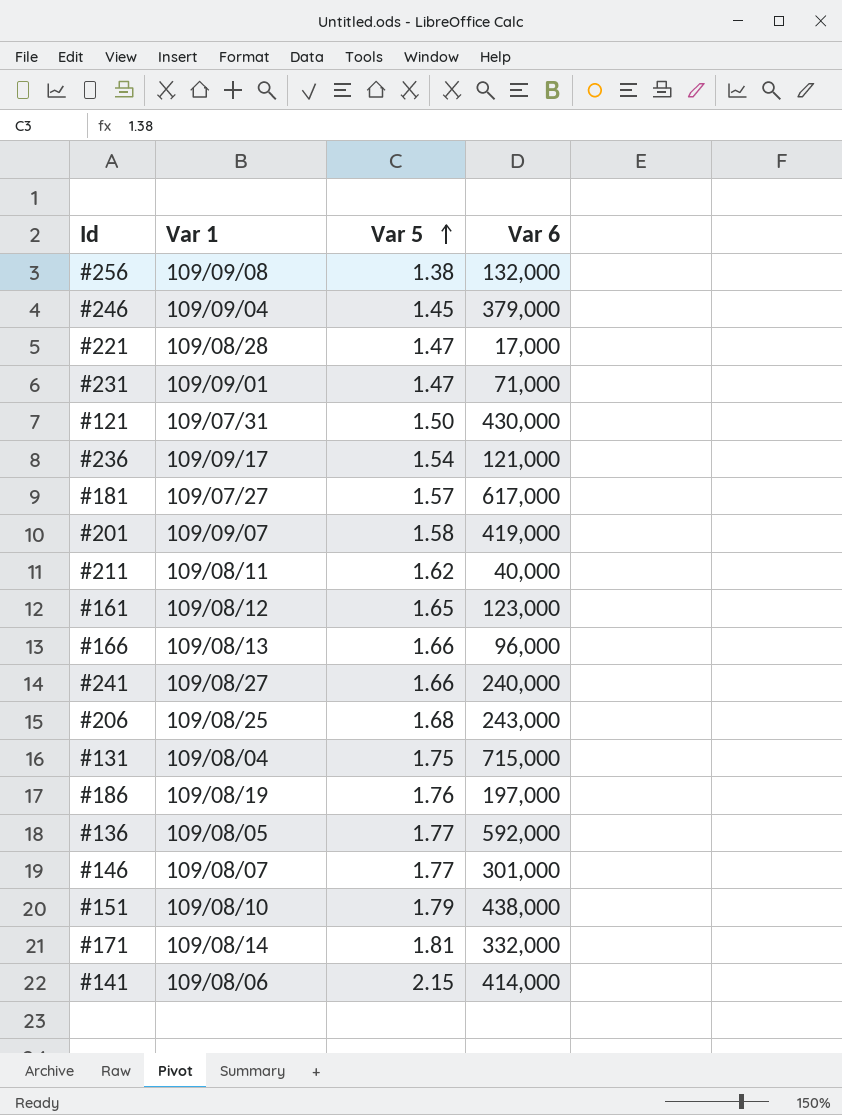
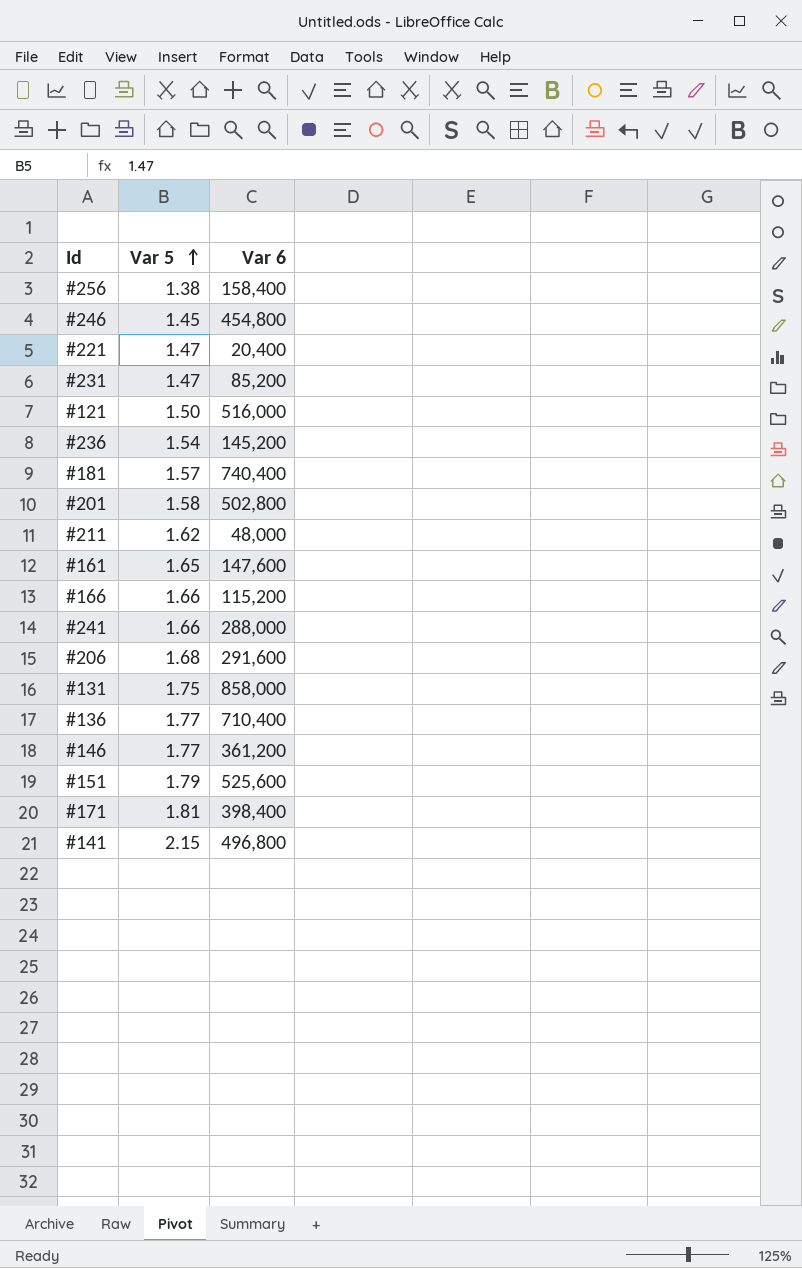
column Var 1 | position: 2 -> none
row #186: 109/08/19 | 1.76 | 197,000 -> none
#256 | Var 6: 132,000 -> 158,400
#246 | Var 6: 379,000 -> 454,800
#221 | Var 6: 17,000 -> 20,400
#231 | Var 6: 71,000 -> 85,200
#121 | Var 6: 430,000 -> 516,000
#236 | Var 6: 121,000 -> 145,200
#181 | Var 6: 617,000 -> 740,400
#201 | Var 6: 419,000 -> 502,800
#211 | Var 6: 40,000 -> 48,000
#161 | Var 6: 123,000 -> 147,600
#166 | Var 6: 96,000 -> 115,200
#241 | Var 6: 240,000 -> 288,000
#206 | Var 6: 243,000 -> 291,600
#131 | Var 6: 715,000 -> 858,000
#136 | Var 6: 592,000 -> 710,400
#146 | Var 6: 301,000 -> 361,200
#151 | Var 6: 438,000 -> 525,600
#171 | Var 6: 332,000 -> 398,400
#141 | Var 6: 414,000 -> 496,800

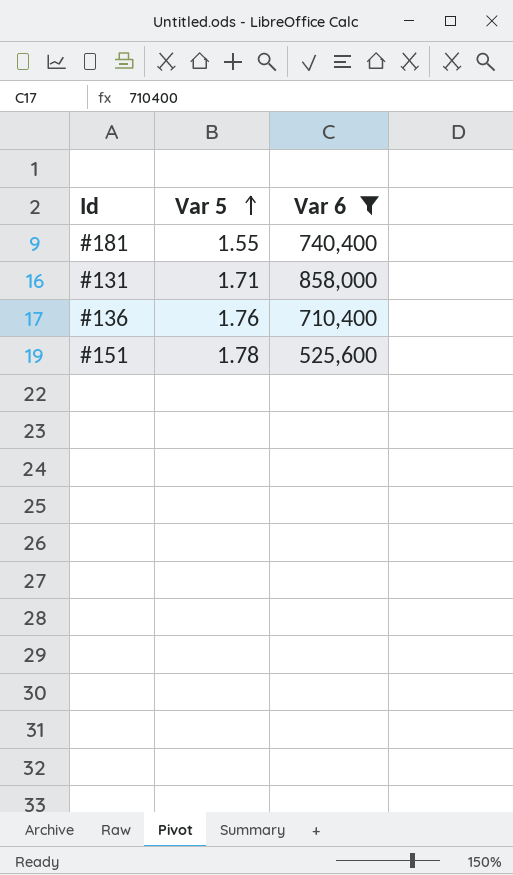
filter: none -> Var 6 >= 525,600
#181 | Var 5: 1.57 -> 1.55
#131 | Var 5: 1.75 -> 1.71
#136 | Var 5: 1.77 -> 1.76
#151 | Var 5: 1.79 -> 1.78

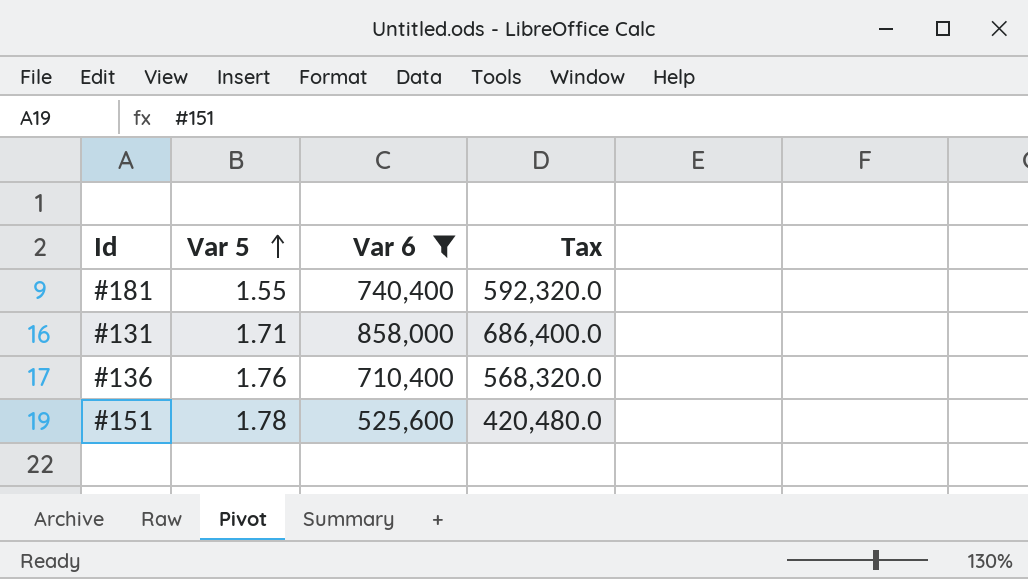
column Tax | formula: none -> [Var 6] * 0.8

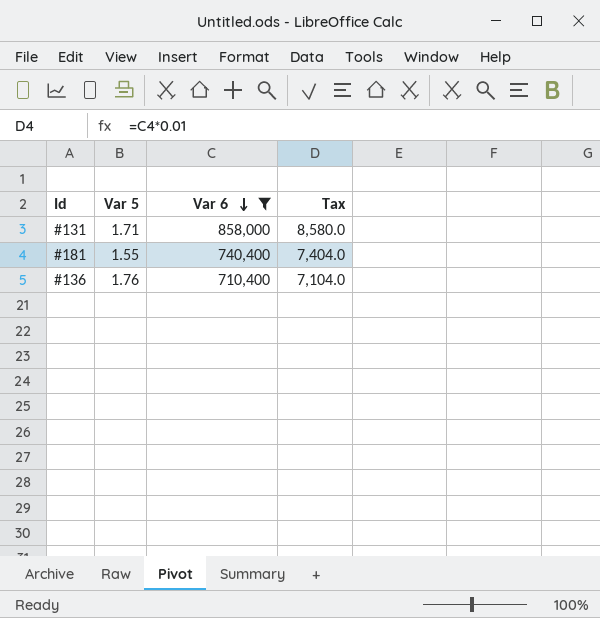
row order: Var 5 ascending -> Var 6 descending
column Tax | formula: [Var 6] * 0.8 -> [Var 6] * 0.01
row #151: 1.78 | 525,600 | 420,480.0 -> none

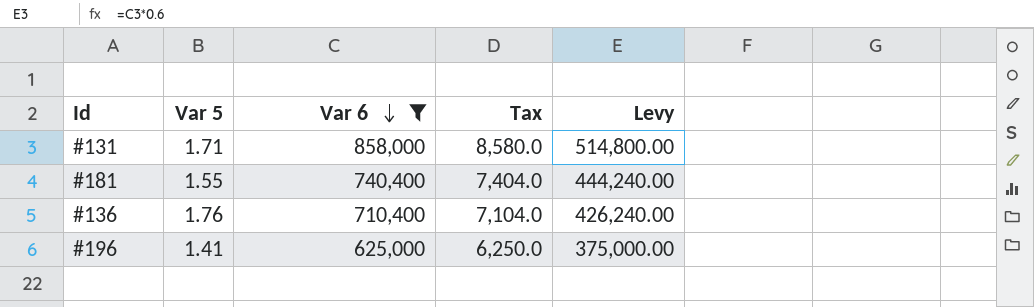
column Levy | formula: none -> [Var 6] * 0.6
row #196: none -> 1.41 | 625,000 | 6,250.0 | 375,000.00

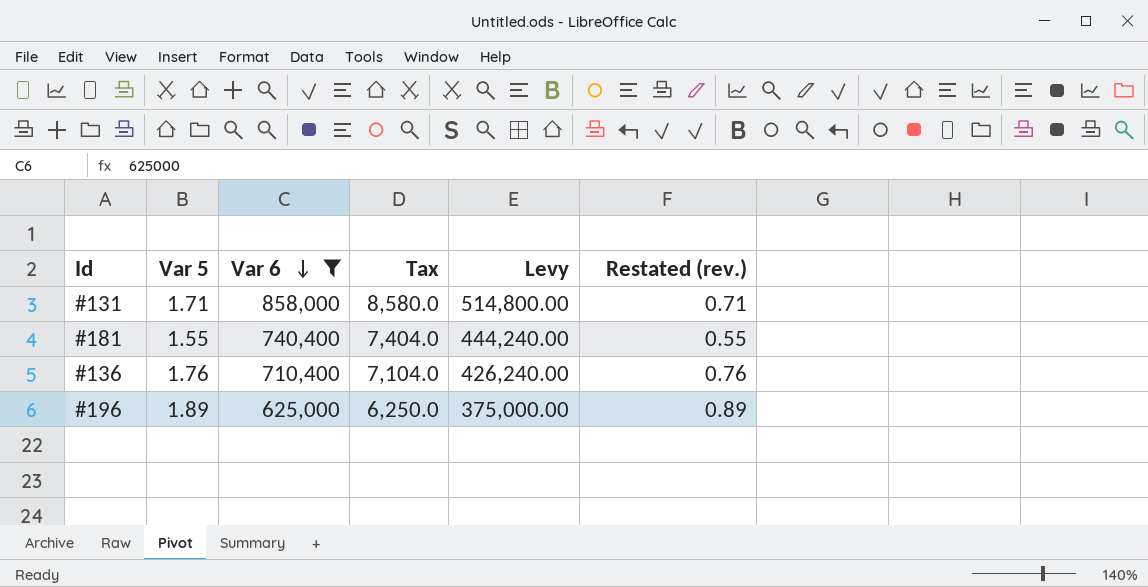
column Restated (rev.) | formula: none -> [Var 5] - 1
#196 | Var 5: 1.41 -> 1.89

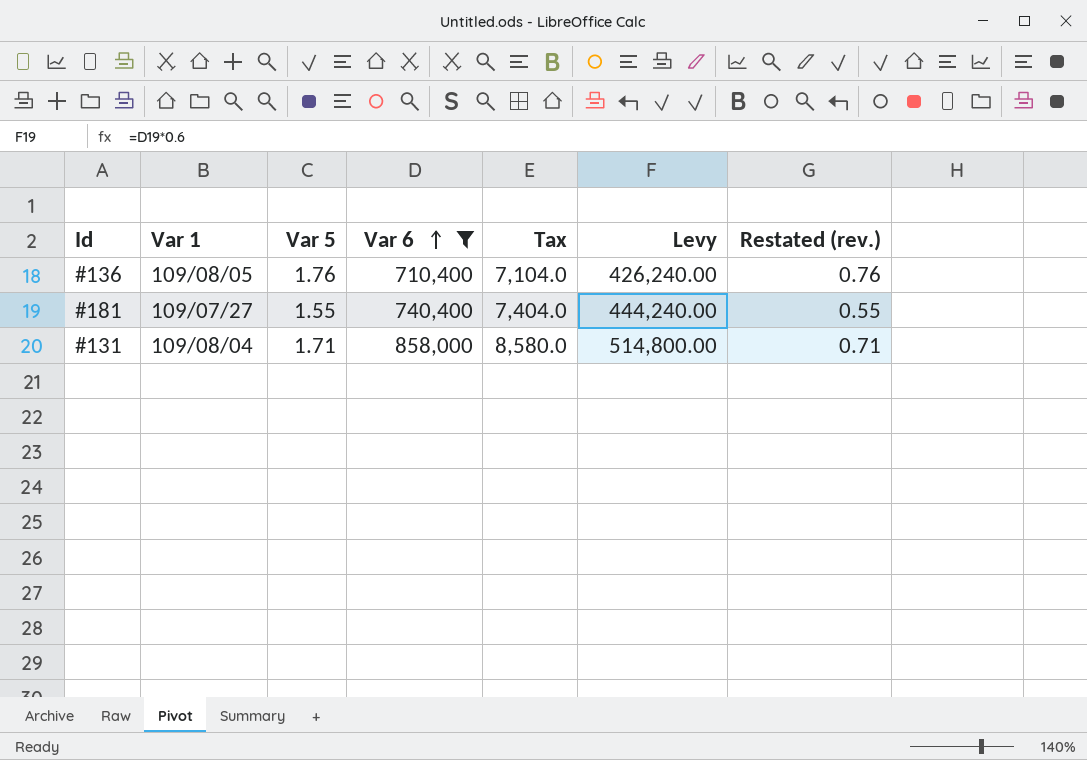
row order: Var 6 descending -> Var 6 ascending
column Var 1 | position: none -> 2
row #196: 1.89 | 625,000 | 6,250.0 | 375,000.00 | 0.89 -> none

